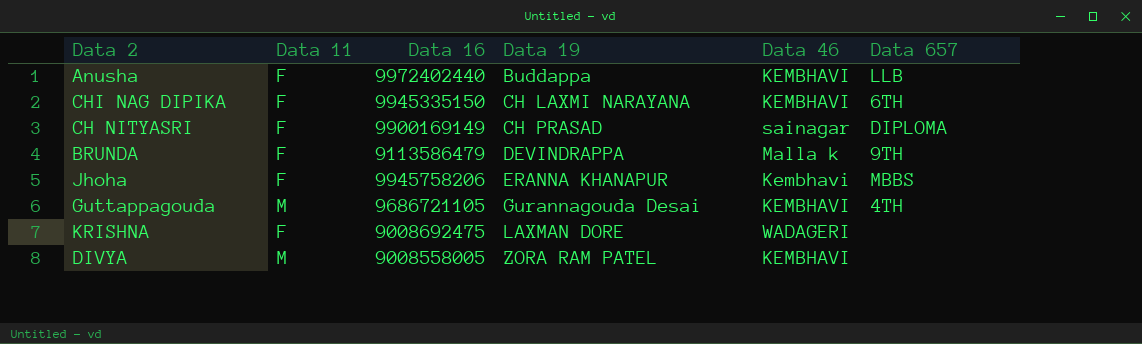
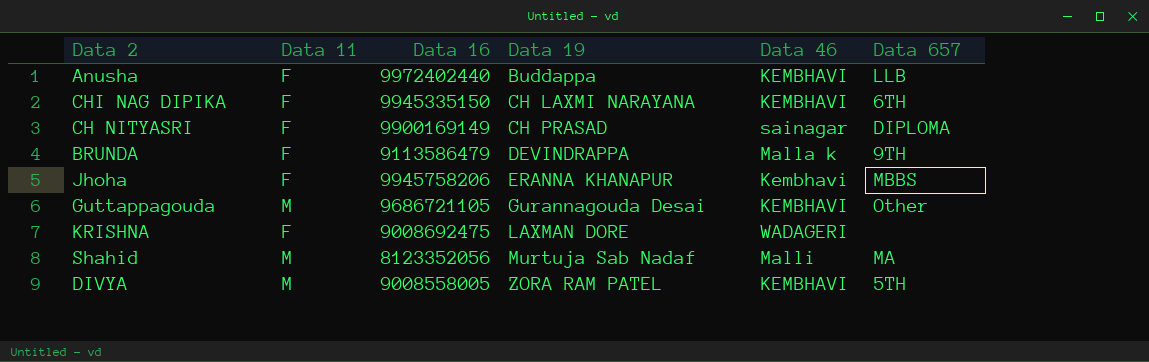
Guttappagouda | Data 657: 4TH -> Other
row Shahid: none -> M | 8123352056 | Murtuja Sab Nadaf | Malli | MA
DIVYA | Data 657: none -> 5TH

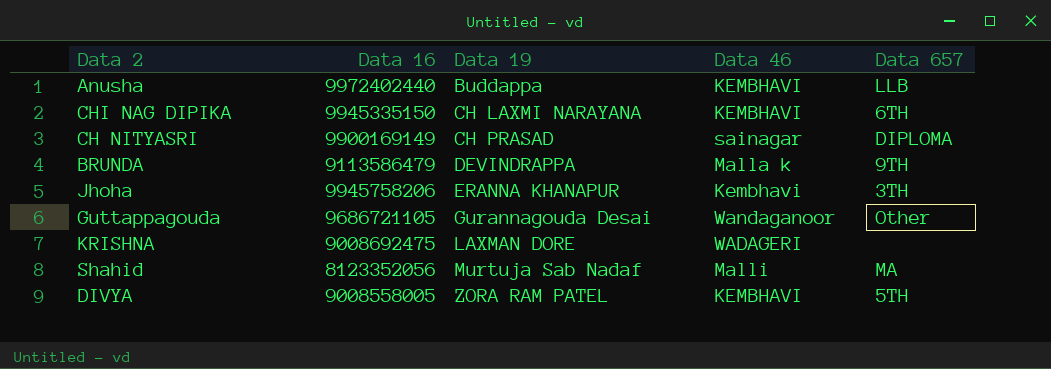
column Data 11 | position: 2 -> none
Jhoha | Data 657: MBBS -> 3TH
Guttappagouda | Data 46: KEMBHAVI -> Wandaganoor

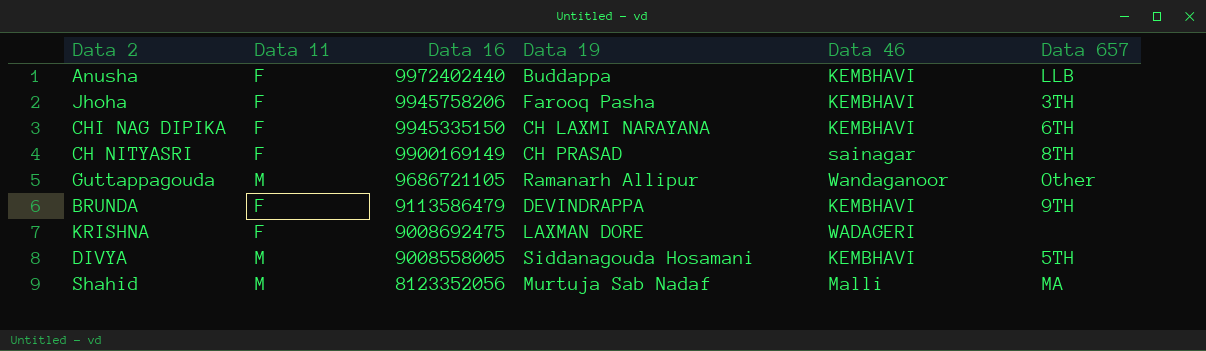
row order: Data 19 ascending -> Data 16 descending
column Data 11 | position: none -> 2
Jhoha | Data 19: ERANNA KHANAPUR -> Farooq Pasha
Jhoha | Data 46: Kembhavi -> KEMBHAVI
CH NITYASRI | Data 657: DIPLOMA -> 8TH
Guttappagouda | Data 19: Gurannagouda Desai -> Ramanarh Allipur
BRUNDA | Data 46: Malla k -> KEMBHAVI
DIVYA | Data 19: ZORA RAM PATEL -> Siddanagouda Hosamani

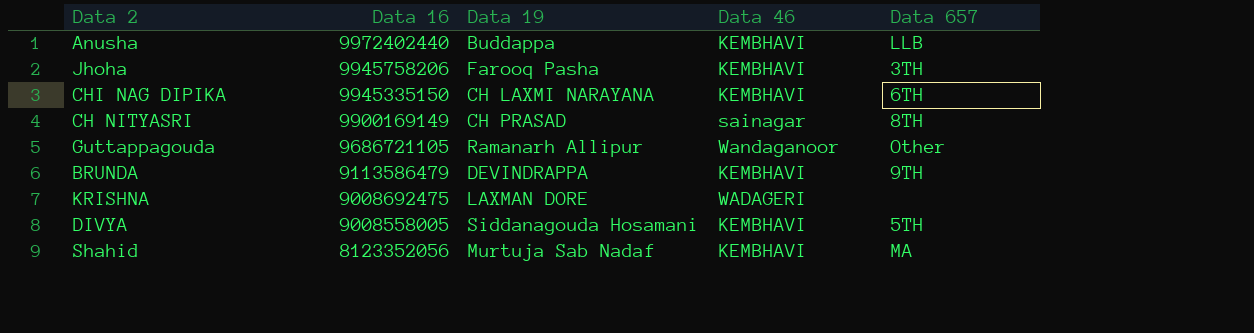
column Data 11 | position: 2 -> none
Shahid | Data 46: Malli -> KEMBHAVI

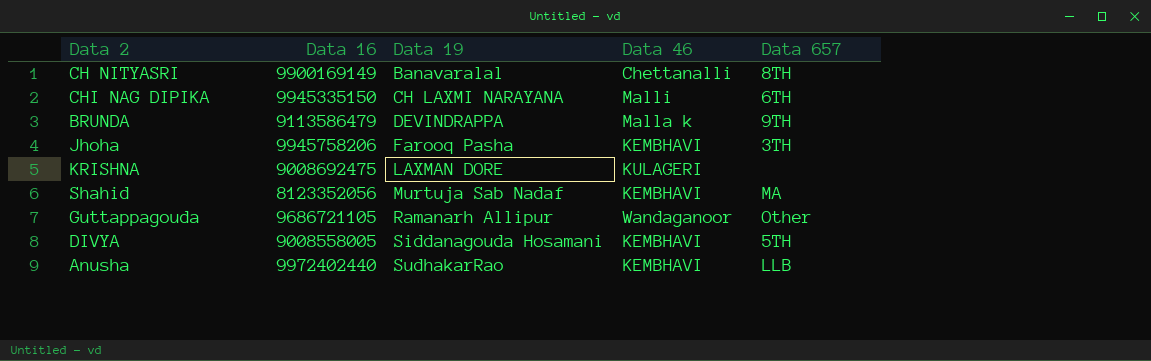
row order: Data 16 descending -> Data 19 ascending
CH NITYASRI | Data 19: CH PRASAD -> Banavaralal
CH NITYASRI | Data 46: sainagar -> Chettanalli
CHI NAG DIPIKA | Data 46: KEMBHAVI -> Malli
BRUNDA | Data 46: KEMBHAVI -> Malla k
KRISHNA | Data 46: WADAGERI -> KULAGERI
Anusha | Data 19: Buddappa -> SudhakarRao

